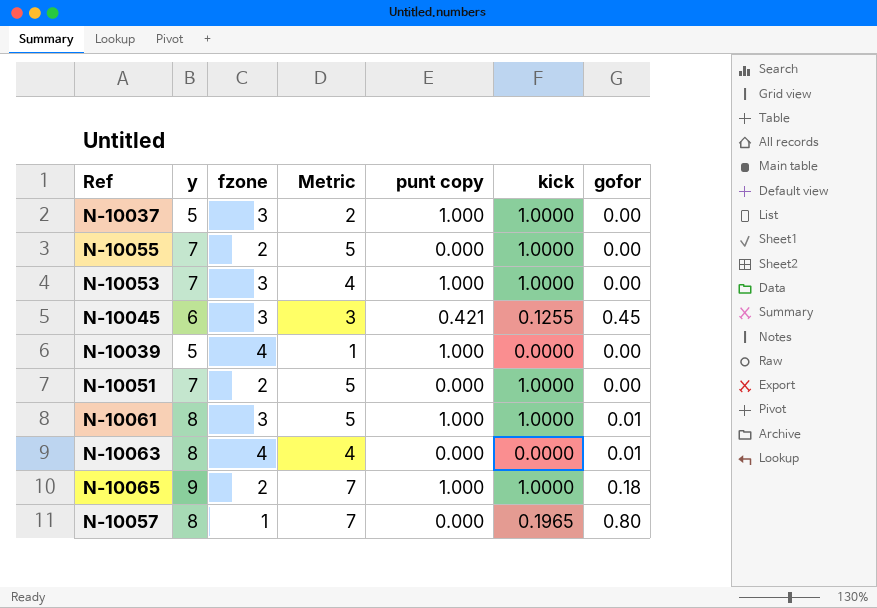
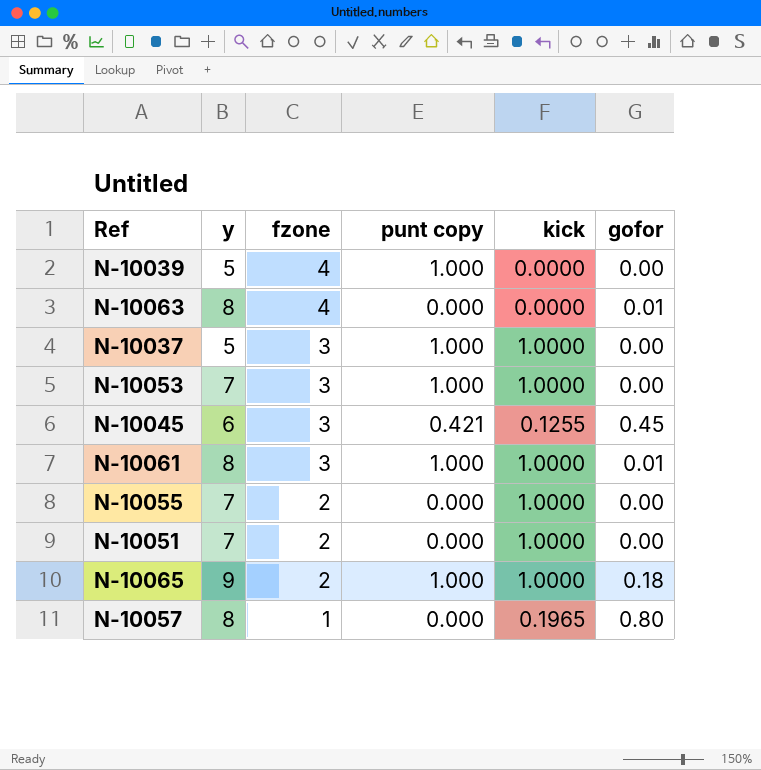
row order: none -> fzone descending
column Metric | formula: [y] - [fzone] -> none

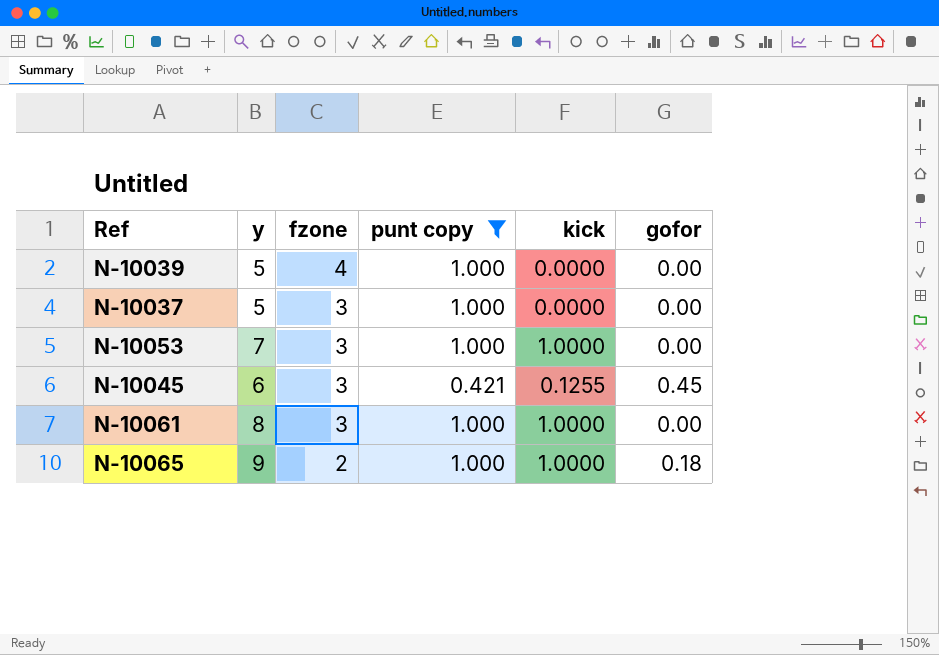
filter: none -> punt copy != 0.000
N-10037 | kick: 1.0000 -> 0.0000
N-10061 | gofor: 0.01 -> 0.00

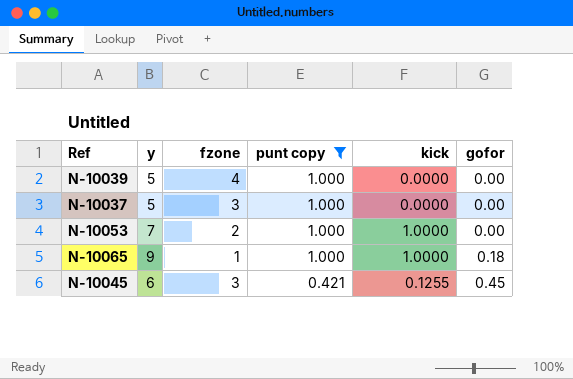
row order: fzone descending -> punt copy descending
row N-10061: 8 | 3 | 1.000 | 1.0000 | 0.00 -> none
N-10053 | fzone: 3 -> 2
N-10065 | fzone: 2 -> 1

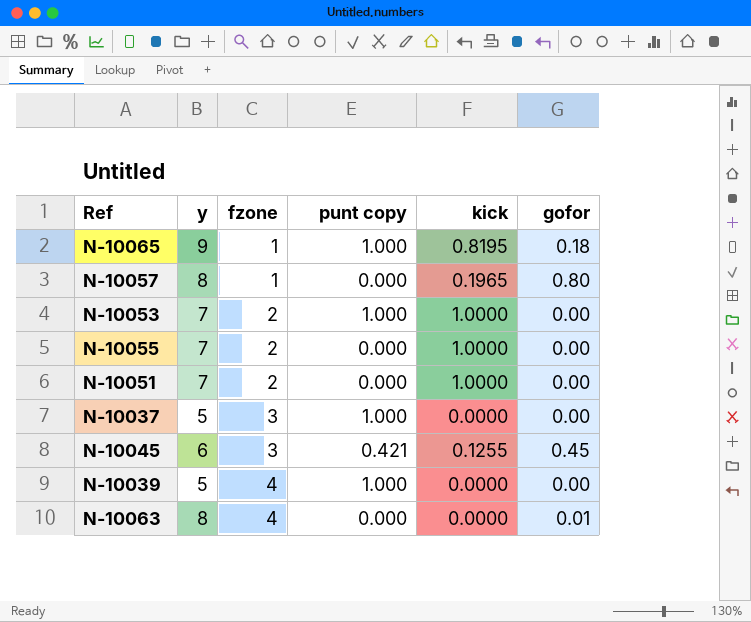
filter: punt copy != 0.000 -> none
row order: punt copy descending -> fzone ascending
N-10065 | kick: 1.0000 -> 0.8195

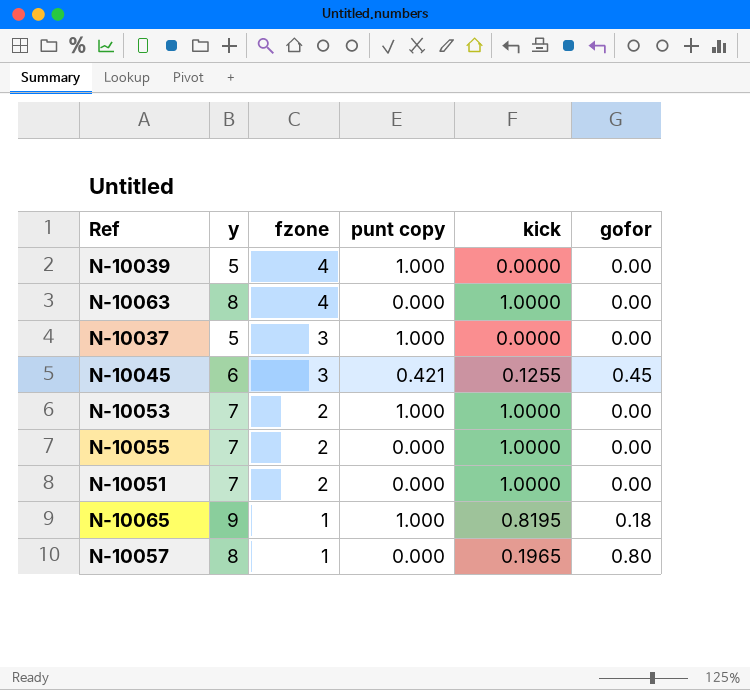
row order: fzone ascending -> fzone descending
N-10063 | kick: 0.0000 -> 1.0000
N-10063 | gofor: 0.01 -> 0.00

